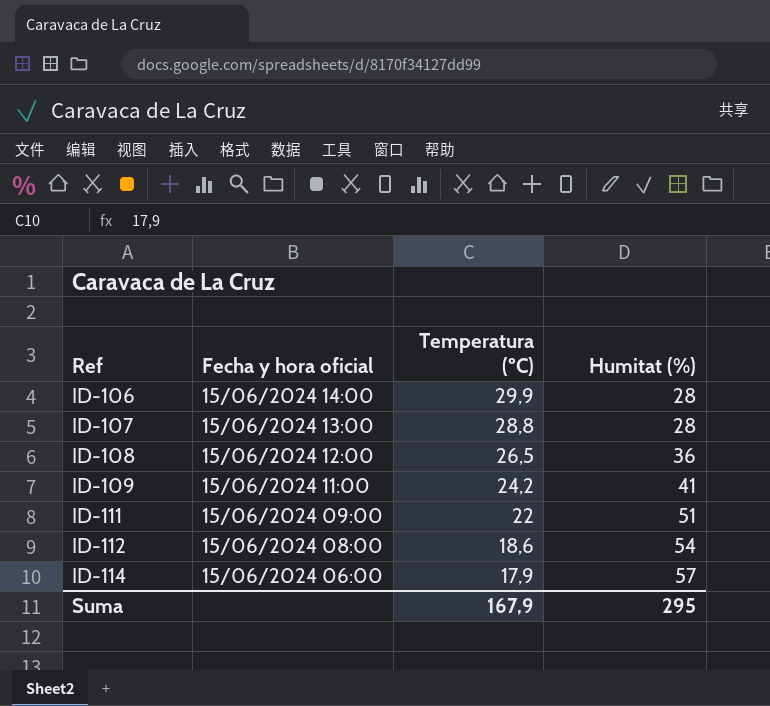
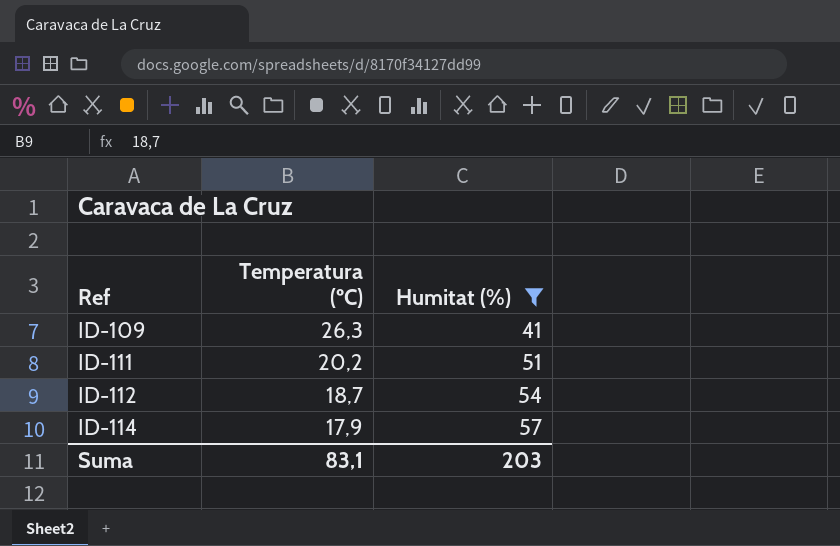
filter: none -> Humitat (%) >= 41
column Fecha y hora oficial | position: 2 -> none
ID-109 | Temperatura (ºC): 24,2 -> 26,3
ID-111 | Temperatura (ºC): 22 -> 20,2
ID-112 | Temperatura (ºC): 18,6 -> 18,7
Suma | Temperatura (ºC): 167,9 -> 83,1
Suma | Humitat (%): 295 -> 203

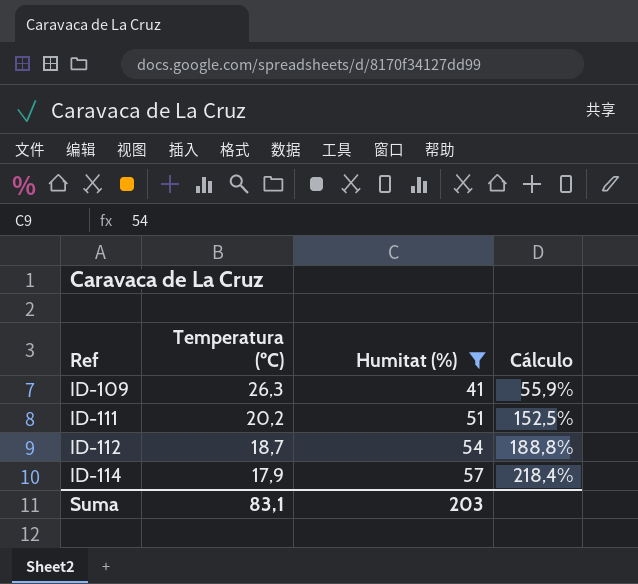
column Cálculo | formula: none -> ([Humitat (%)] - [Temperatura (ºC)]) / [Temperatura (ºC)]

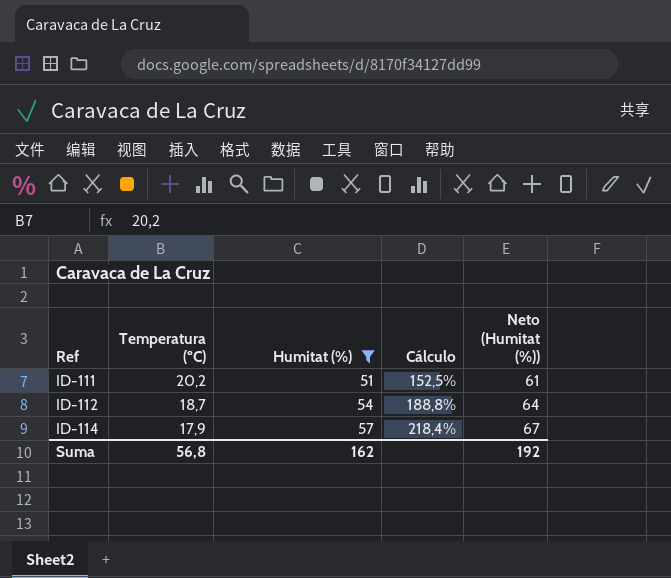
column Neto (Humitat (%)) | formula: none -> [Humitat (%)] + 10
row ID-109: 26,3 | 41 | 55,9% -> none
Suma | Temperatura (ºC): 83,1 -> 56,8
Suma | Humitat (%): 203 -> 162

